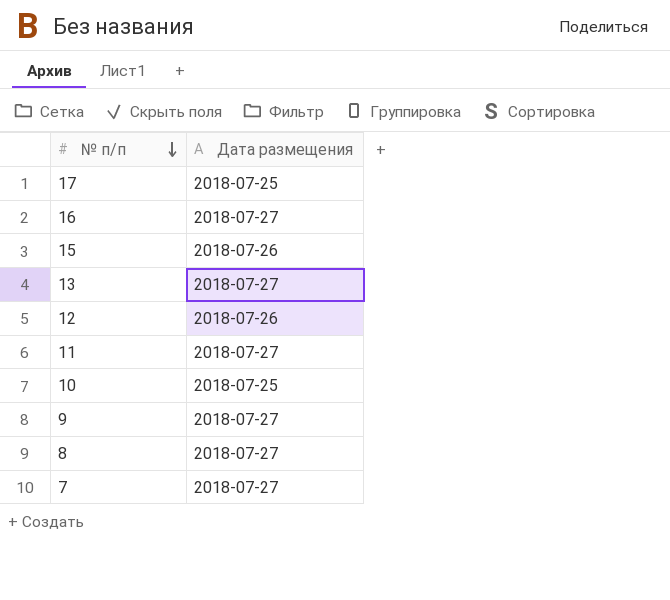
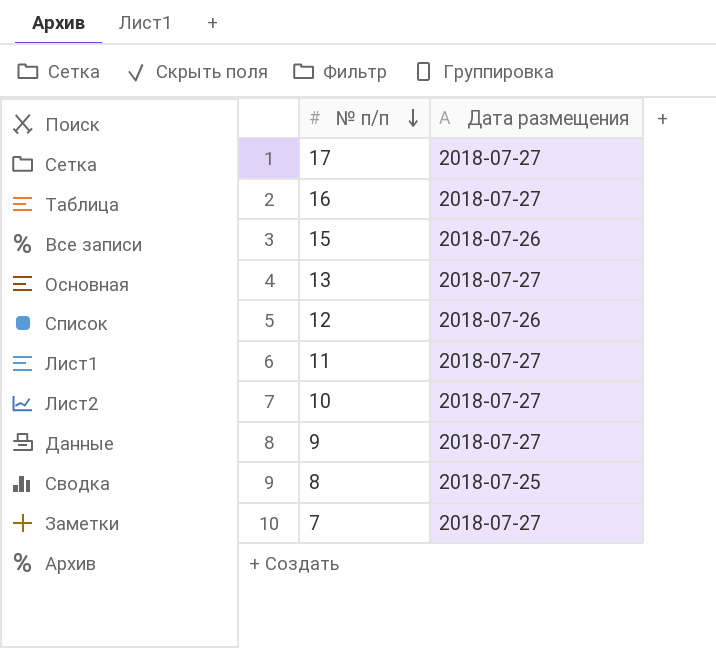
17 | Дата размещения: 2018-07-25 -> 2018-07-27
10 | Дата размещения: 2018-07-25 -> 2018-07-27
8 | Дата размещения: 2018-07-27 -> 2018-07-25

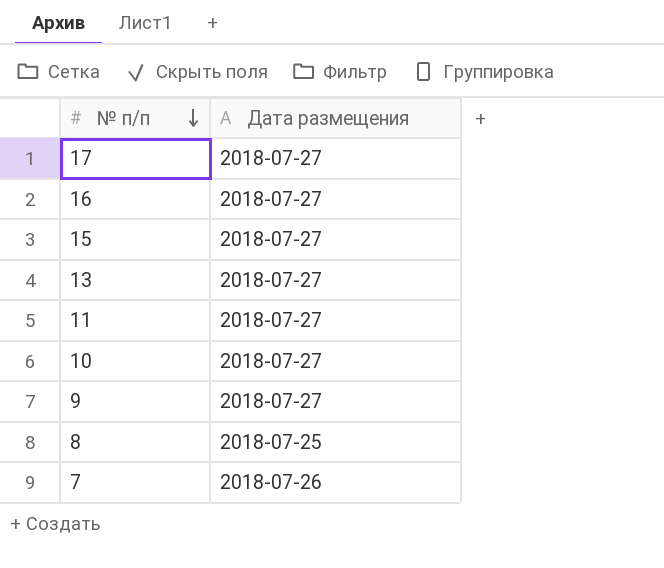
row 12: 2018-07-26 -> none
15 | Дата размещения: 2018-07-26 -> 2018-07-27
7 | Дата размещения: 2018-07-27 -> 2018-07-26

